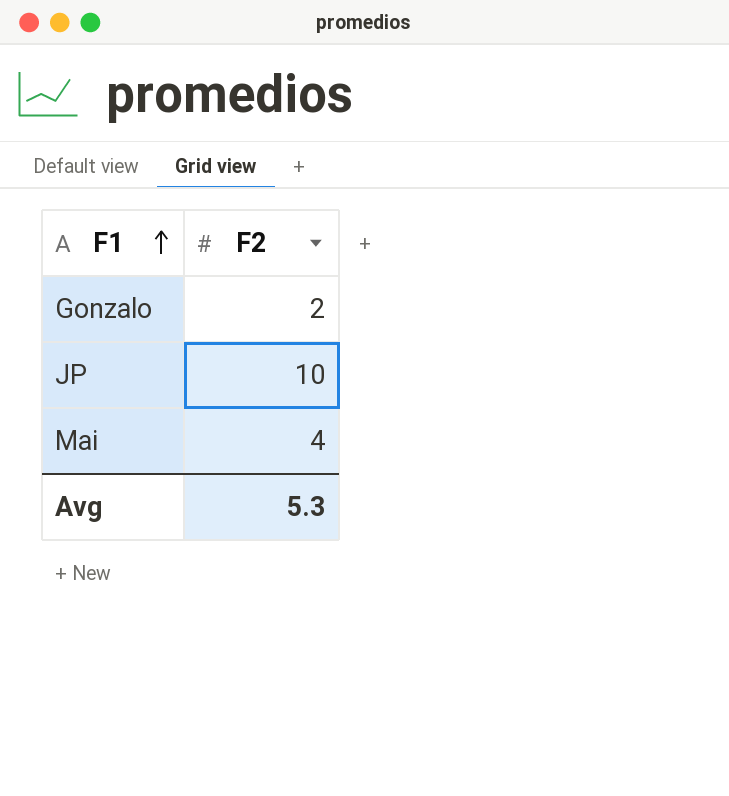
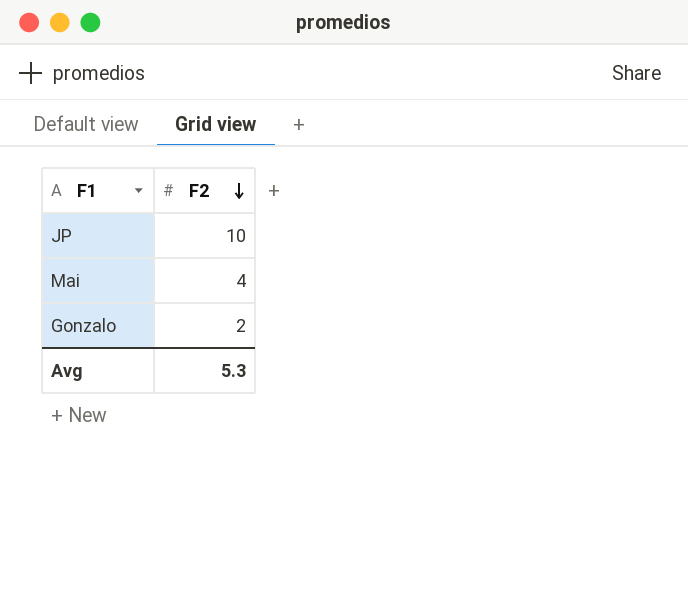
row order: F1 ascending -> F2 descending

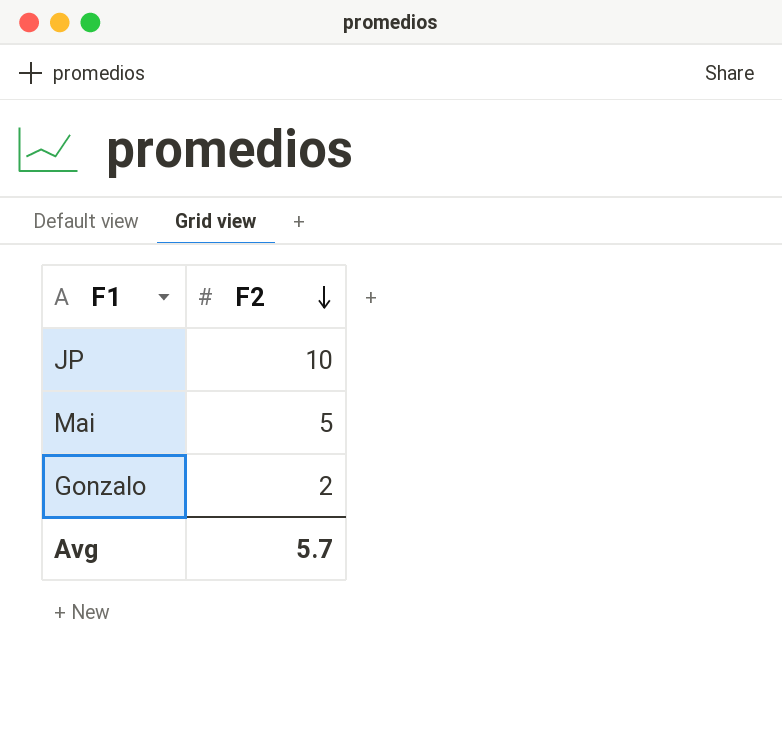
Mai | F2: 4 -> 5
Avg | F2: 5.3 -> 5.7

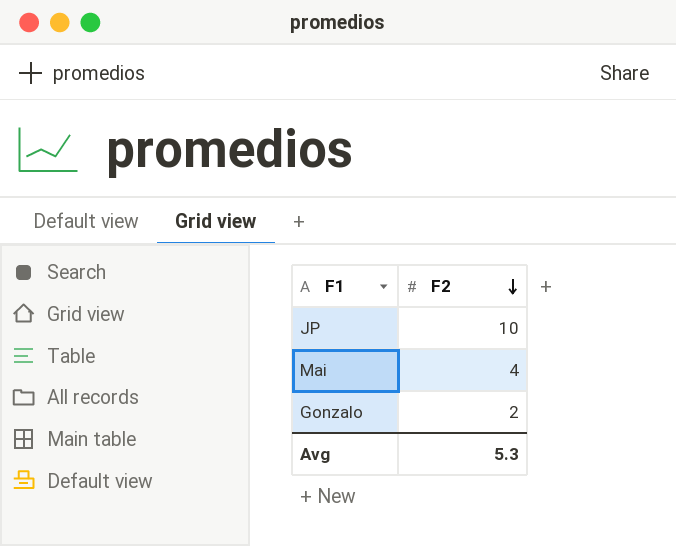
Mai | F2: 5 -> 4
Avg | F2: 5.7 -> 5.3

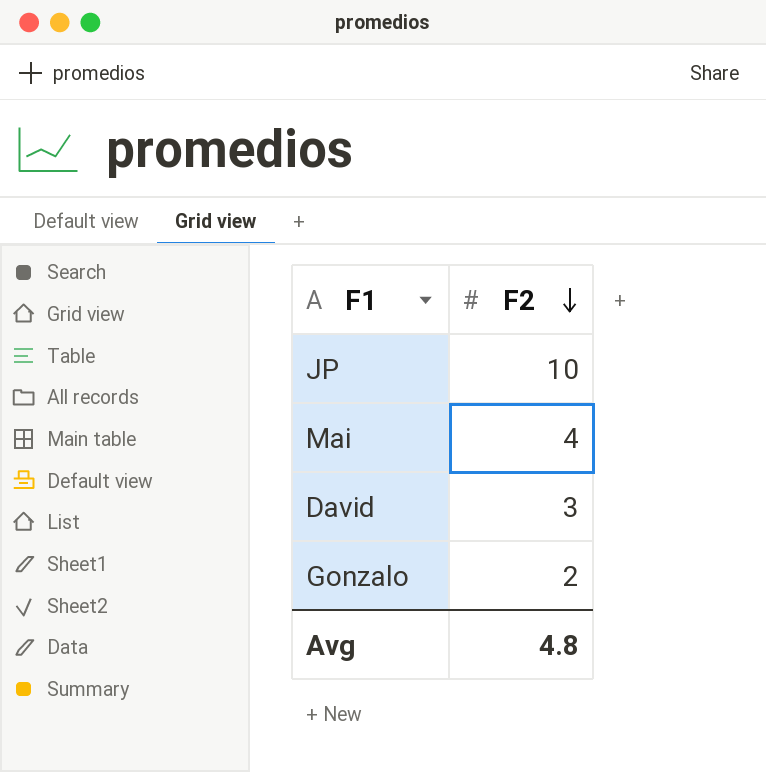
row David: none -> 3
Avg | F2: 5.3 -> 4.8

